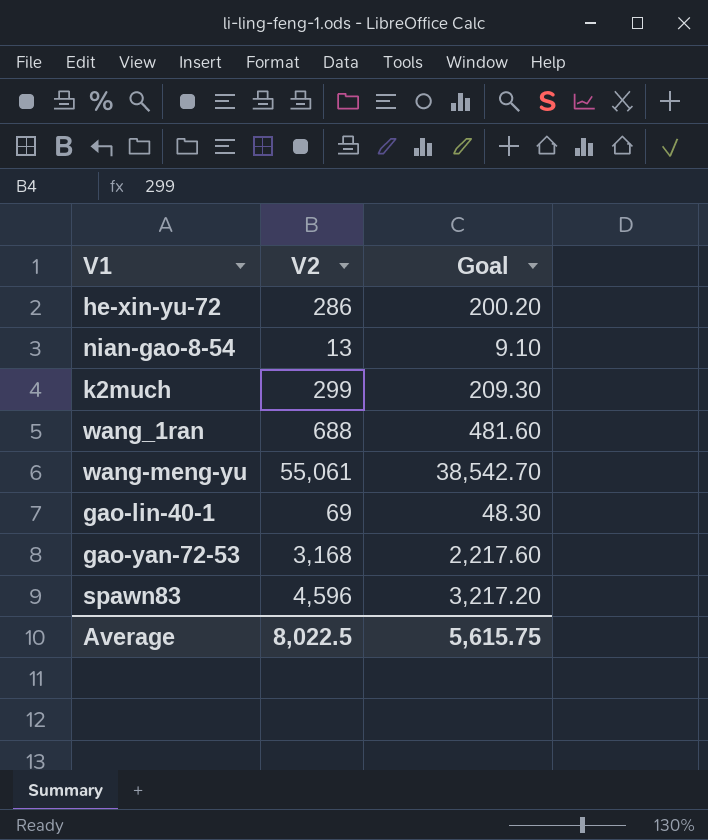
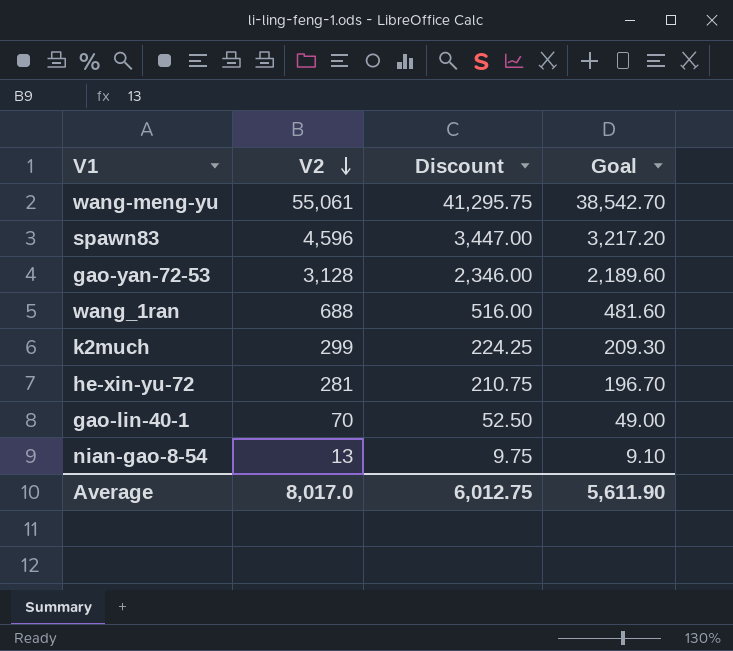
row order: none -> V2 descending
column Discount | formula: none -> [V2] * 0.75
gao-yan-72-53 | V2: 3,168 -> 3,128
gao-yan-72-53 | Goal: 2,217.60 -> 2,189.60
he-xin-yu-72 | V2: 286 -> 281
he-xin-yu-72 | Goal: 200.20 -> 196.70
gao-lin-40-1 | V2: 69 -> 70
gao-lin-40-1 | Goal: 48.30 -> 49.00
Average | V2: 8,022.5 -> 8,017.0
Average | Goal: 5,615.75 -> 5,611.90

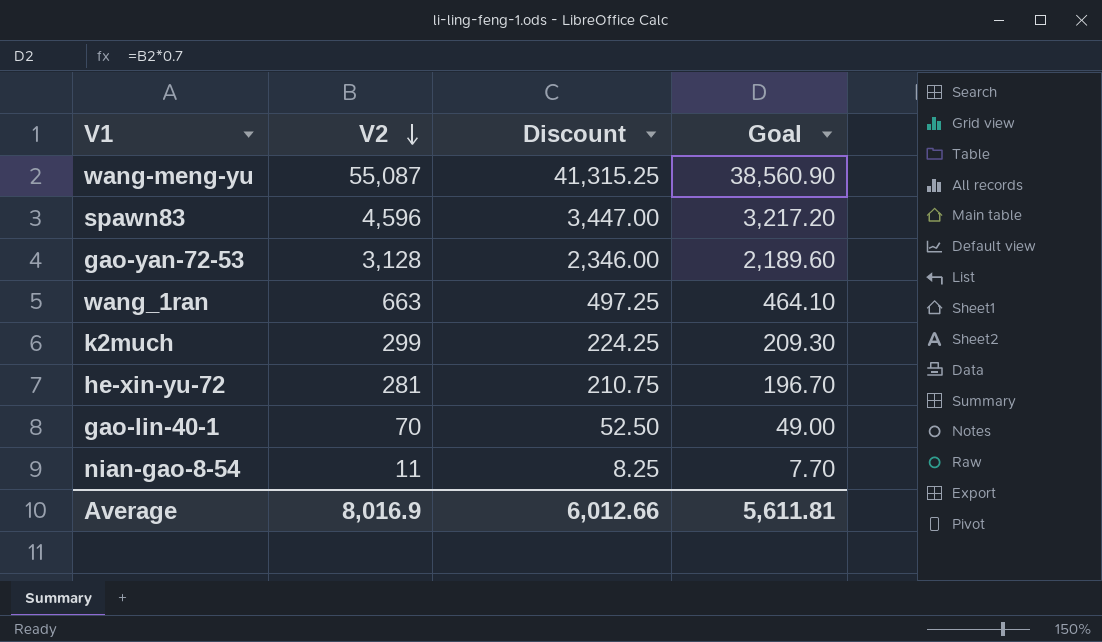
wang-meng-yu | V2: 55,061 -> 55,087
wang-meng-yu | Discount: 41,295.75 -> 41,315.25
wang-meng-yu | Goal: 38,542.70 -> 38,560.90
wang_1ran | V2: 688 -> 663
wang_1ran | Discount: 516.00 -> 497.25
wang_1ran | Goal: 481.60 -> 464.10
nian-gao-8-54 | V2: 13 -> 11
nian-gao-8-54 | Discount: 9.75 -> 8.25
nian-gao-8-54 | Goal: 9.10 -> 7.70
Average | V2: 8,017.0 -> 8,016.9
Average | Discount: 6,012.75 -> 6,012.66
Average | Goal: 5,611.90 -> 5,611.81

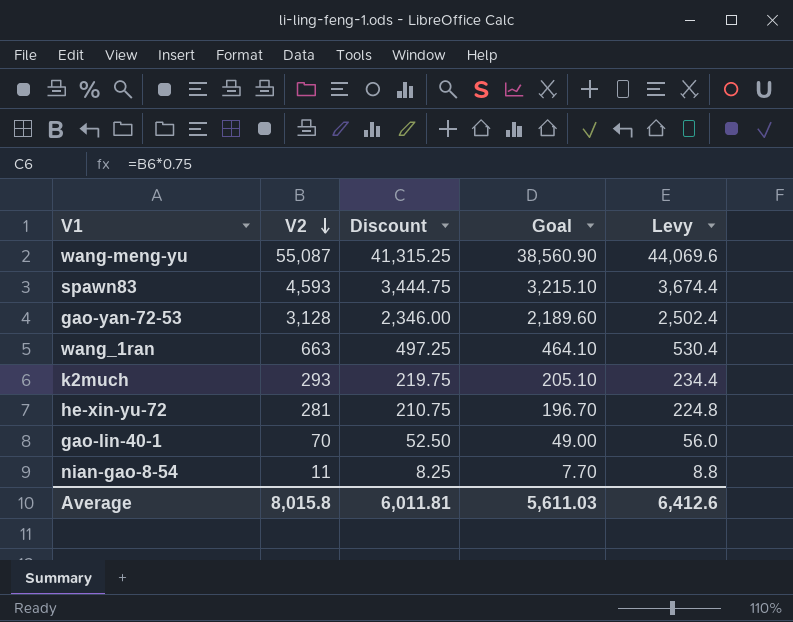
column Levy | formula: none -> [V2] * 0.8
spawn83 | V2: 4,596 -> 4,593
spawn83 | Discount: 3,447.00 -> 3,444.75
spawn83 | Goal: 3,217.20 -> 3,215.10
k2much | V2: 299 -> 293
k2much | Discount: 224.25 -> 219.75
k2much | Goal: 209.30 -> 205.10
Average | V2: 8,016.9 -> 8,015.8
Average | Discount: 6,012.66 -> 6,011.81
Average | Goal: 5,611.81 -> 5,611.03

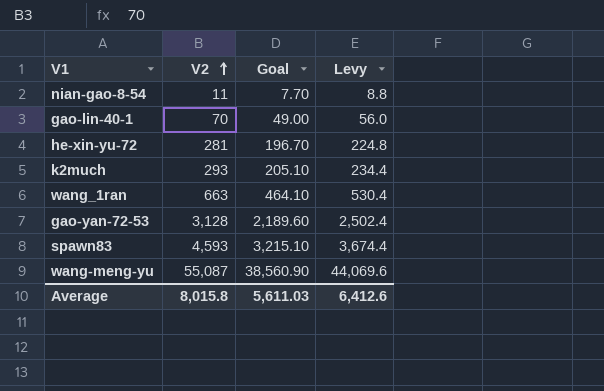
row order: V2 descending -> V2 ascending
column Discount | formula: [V2] * 0.75 -> none

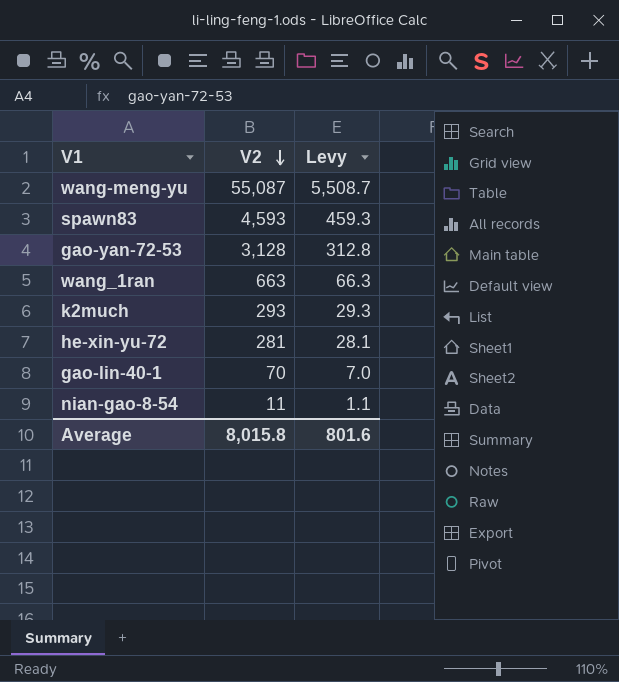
row order: V2 ascending -> V2 descending
column Goal | formula: [V2] * 0.7 -> none
column Levy | formula: [V2] * 0.8 -> [V2] * 0.1
Average | Levy: 6,412.6 -> 801.6

